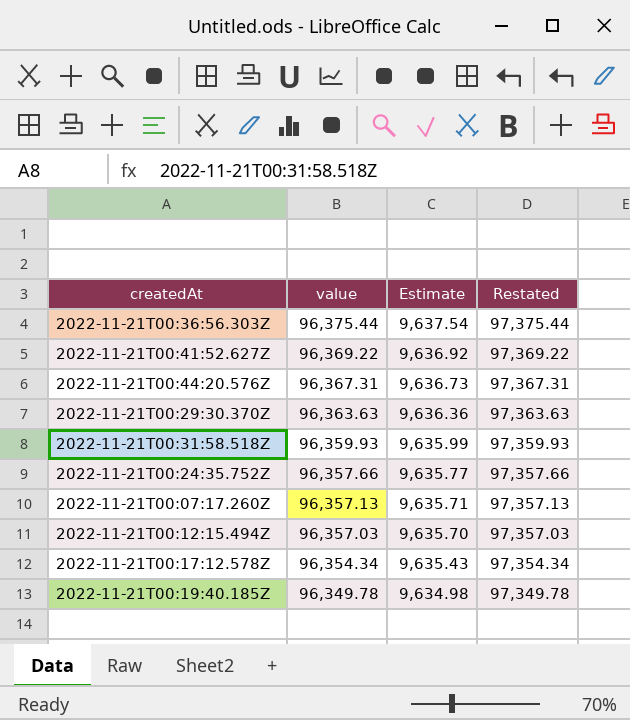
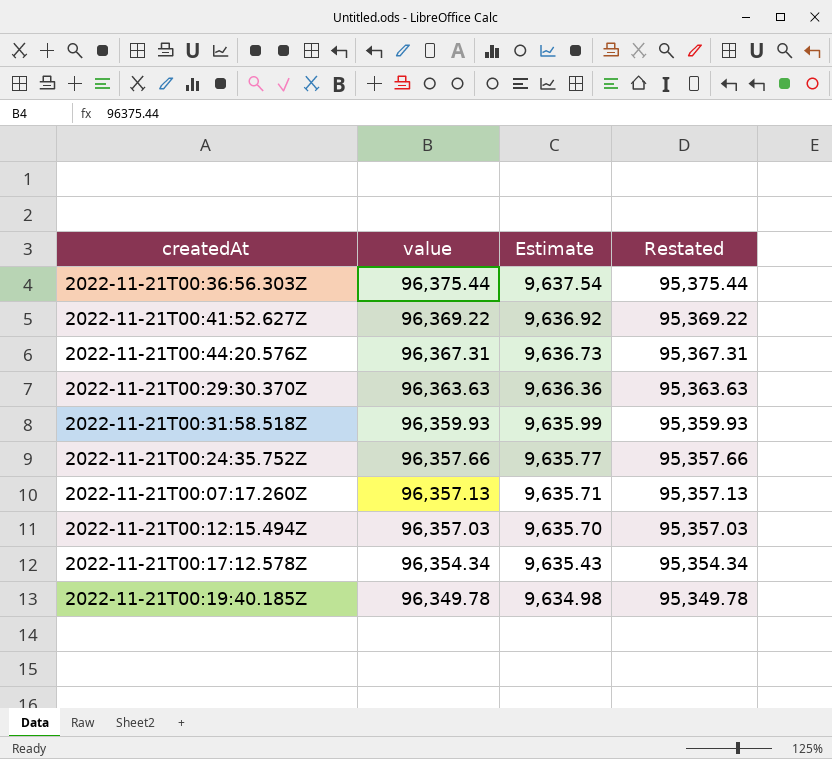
column Restated | formula: [value] + 1000 -> [value] - 1000

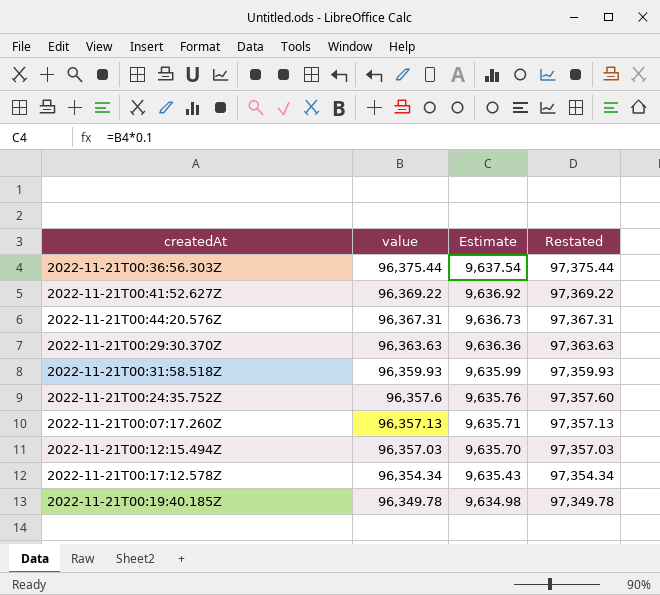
column Restated | formula: [value] - 1000 -> [value] + 1000
2022-11-21T00:24:35.752Z | value: 96,357.66 -> 96,357.6
2022-11-21T00:24:35.752Z | Estimate: 9,635.77 -> 9,635.76

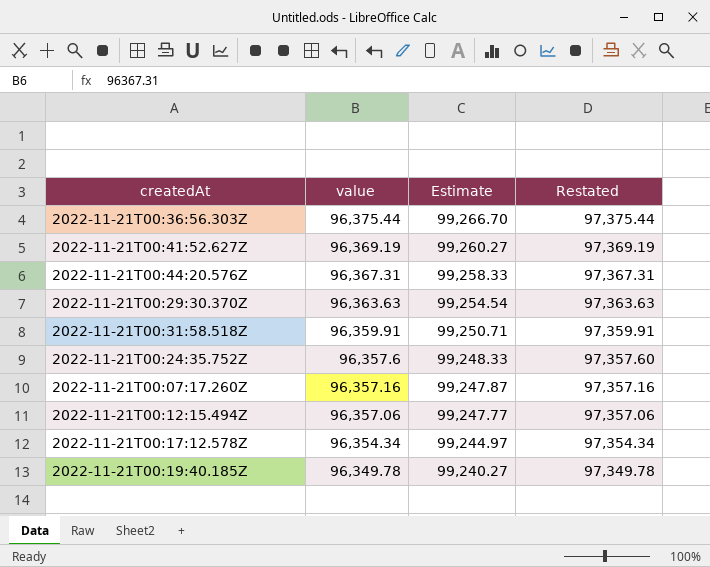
column Estimate | formula: [value] * 0.1 -> [value] * 1.03
2022-11-21T00:41:52.627Z | value: 96,369.22 -> 96,369.19
2022-11-21T00:41:52.627Z | Restated: 97,369.22 -> 97,369.19
2022-11-21T00:31:58.518Z | value: 96,359.93 -> 96,359.91
2022-11-21T00:31:58.518Z | Restated: 97,359.93 -> 97,359.91
2022-11-21T00:07:17.260Z | value: 96,357.13 -> 96,357.16
2022-11-21T00:07:17.260Z | Restated: 97,357.13 -> 97,357.16
2022-11-21T00:12:15.494Z | value: 96,357.03 -> 96,357.06
2022-11-21T00:12:15.494Z | Restated: 97,357.03 -> 97,357.06

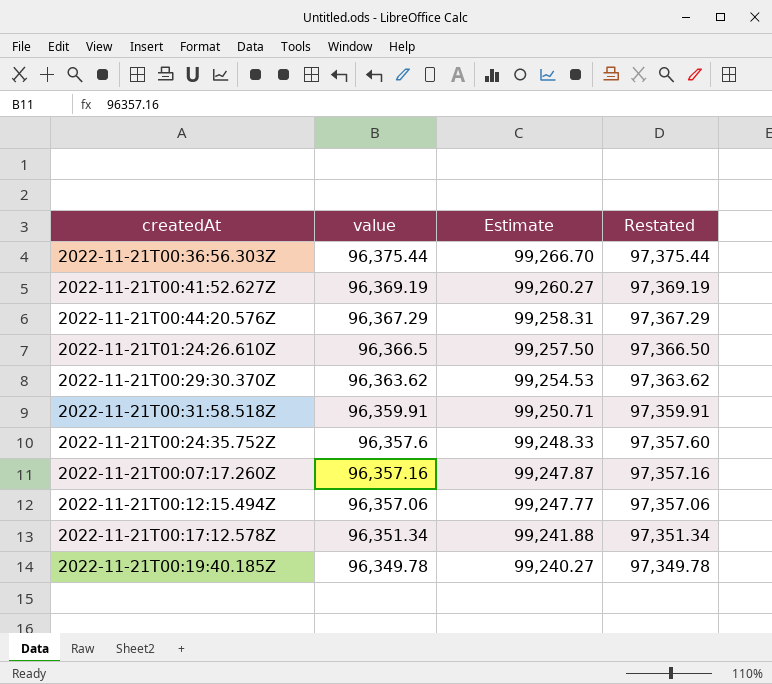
2022-11-21T00:44:20.576Z | value: 96,367.31 -> 96,367.29
2022-11-21T00:44:20.576Z | Estimate: 99,258.33 -> 99,258.31
2022-11-21T00:44:20.576Z | Restated: 97,367.31 -> 97,367.29
row 2022-11-21T01:24:26.610Z: none -> 96,366.5 | 99,257.50 | 97,366.50
2022-11-21T00:29:30.370Z | value: 96,363.63 -> 96,363.62
2022-11-21T00:29:30.370Z | Estimate: 99,254.54 -> 99,254.53
2022-11-21T00:29:30.370Z | Restated: 97,363.63 -> 97,363.62
2022-11-21T00:17:12.578Z | value: 96,354.34 -> 96,351.34
2022-11-21T00:17:12.578Z | Estimate: 99,244.97 -> 99,241.88
2022-11-21T00:17:12.578Z | Restated: 97,354.34 -> 97,351.34

